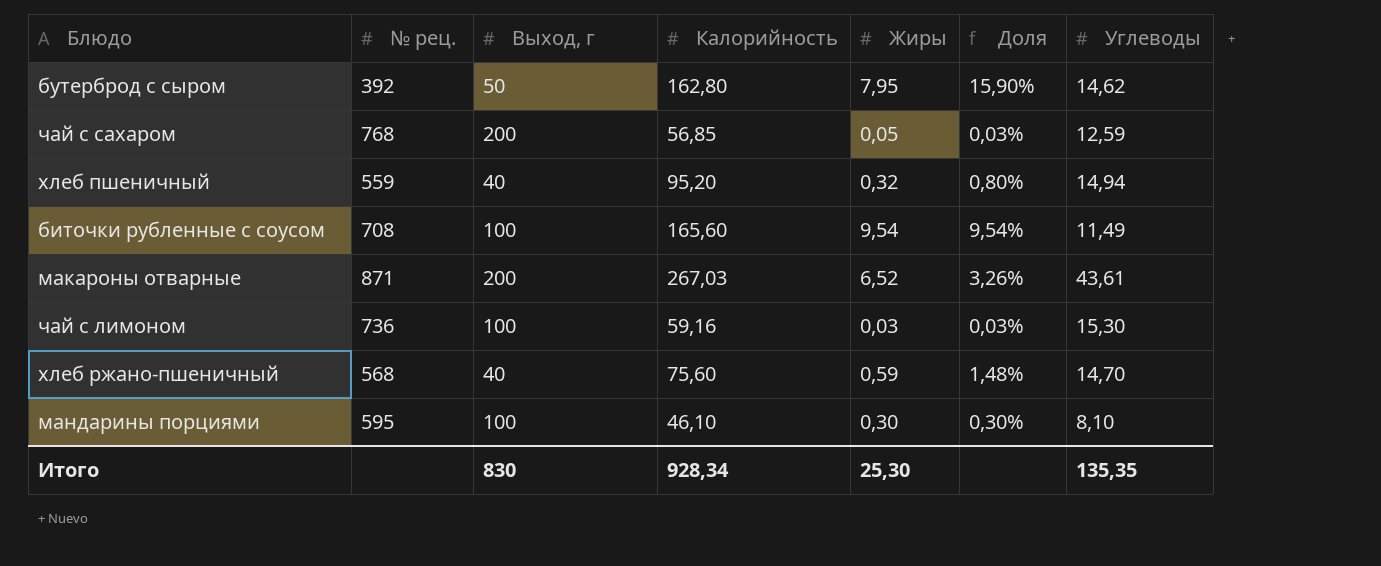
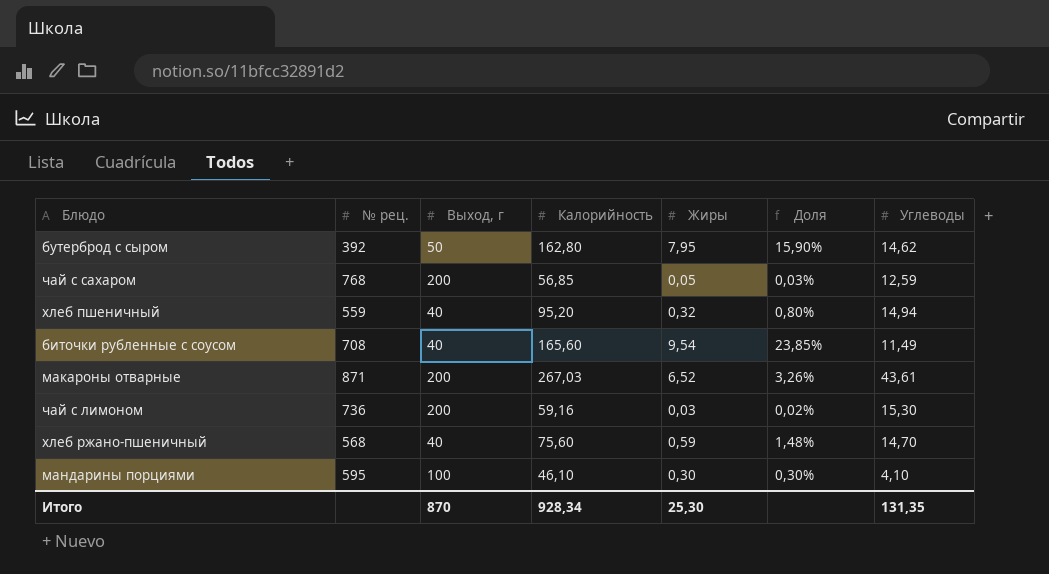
биточки рубленные с соусом | Выход, г: 100 -> 40
биточки рубленные с соусом | Доля: 9,54% -> 23,85%
чай с лимоном | Выход, г: 100 -> 200
чай с лимоном | Доля: 0,03% -> 0,02%
мандарины порциями | Углеводы: 8,10 -> 4,10
Итого | Выход, г: 830 -> 870
Итого | Углеводы: 135,35 -> 131,35

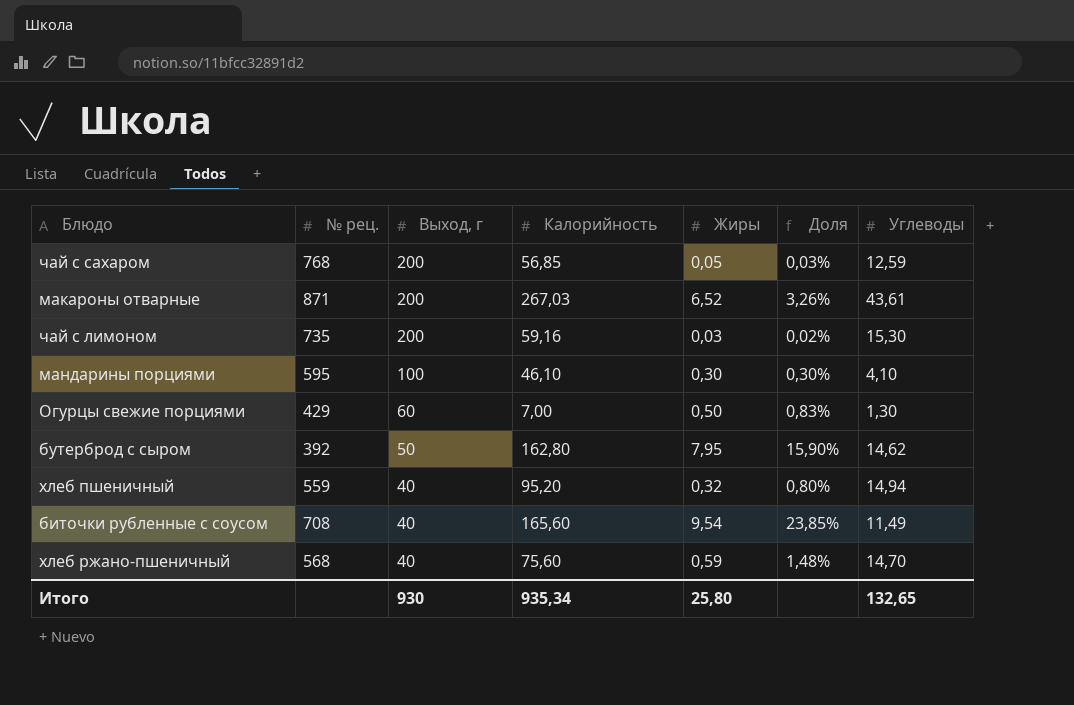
row order: none -> Выход, г descending
чай с лимоном | № рец.: 736 -> 735
row Огурцы свежие порциями: none -> 429 | 60 | 7,00 | 0,50 | 0,83% | 1,30
Итого | Выход, г: 870 -> 930
Итого | Калорийность: 928,34 -> 935,34
Итого | Жиры: 25,30 -> 25,80
Итого | Углеводы: 131,35 -> 132,65

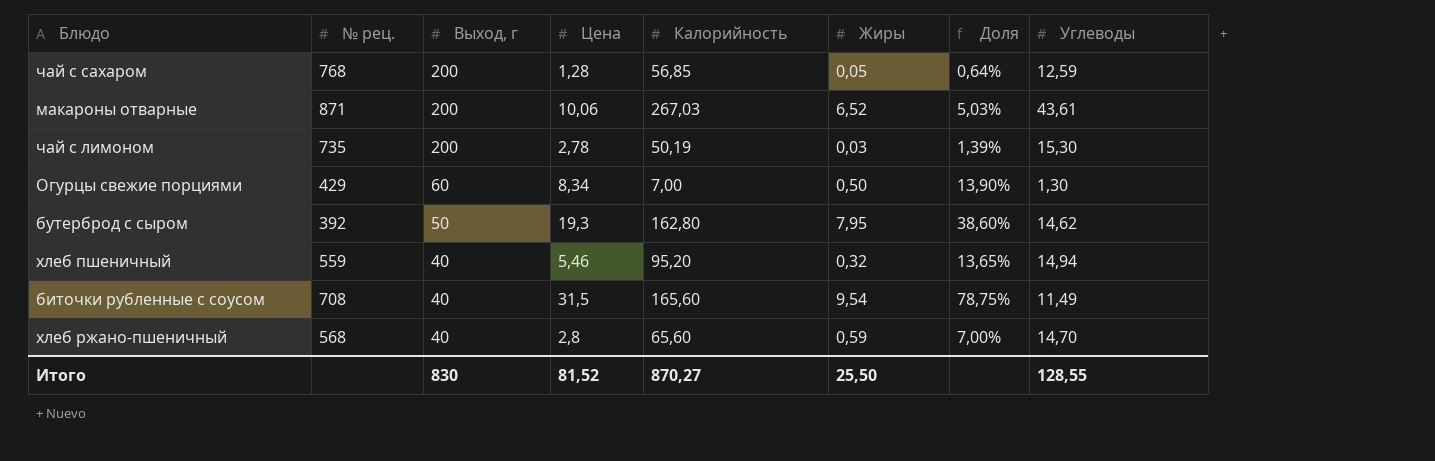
column Цена | position: none -> 4
column Доля | formula: [Жиры] / [Выход, г] -> [Цена] / [Выход, г]
row мандарины порциями: 595 | 100 | 46,10 | 0,30 | 0,30% | 4,10 -> none
чай с лимоном | Калорийность: 59,16 -> 50,19
хлеб ржано-пшеничный | Калорийность: 75,60 -> 65,60
Итого | Выход, г: 930 -> 830
Итого | Калорийность: 935,34 -> 870,27
Итого | Жиры: 25,80 -> 25,50
Итого | Углеводы: 132,65 -> 128,55

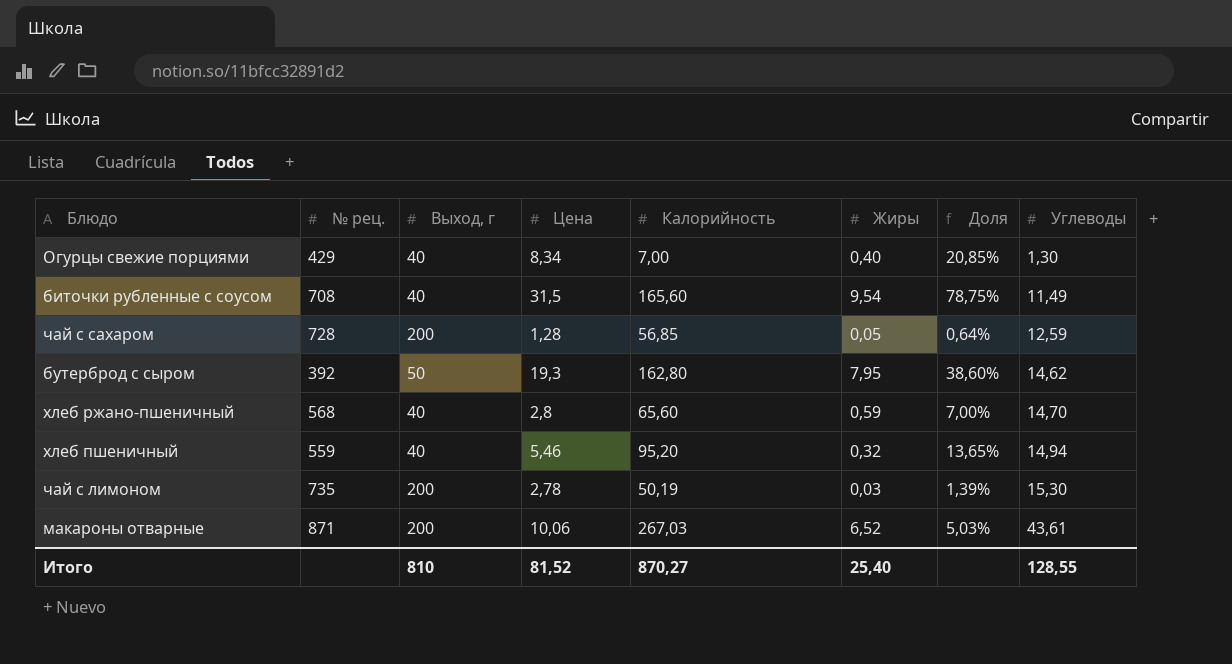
row order: Выход, г descending -> Углеводы ascending
Огурцы свежие порциями | Выход, г: 60 -> 40
Огурцы свежие порциями | Жиры: 0,50 -> 0,40
Огурцы свежие порциями | Доля: 13,90% -> 20,85%
чай с сахаром | № рец.: 768 -> 728
Итого | Выход, г: 830 -> 810
Итого | Жиры: 25,50 -> 25,40

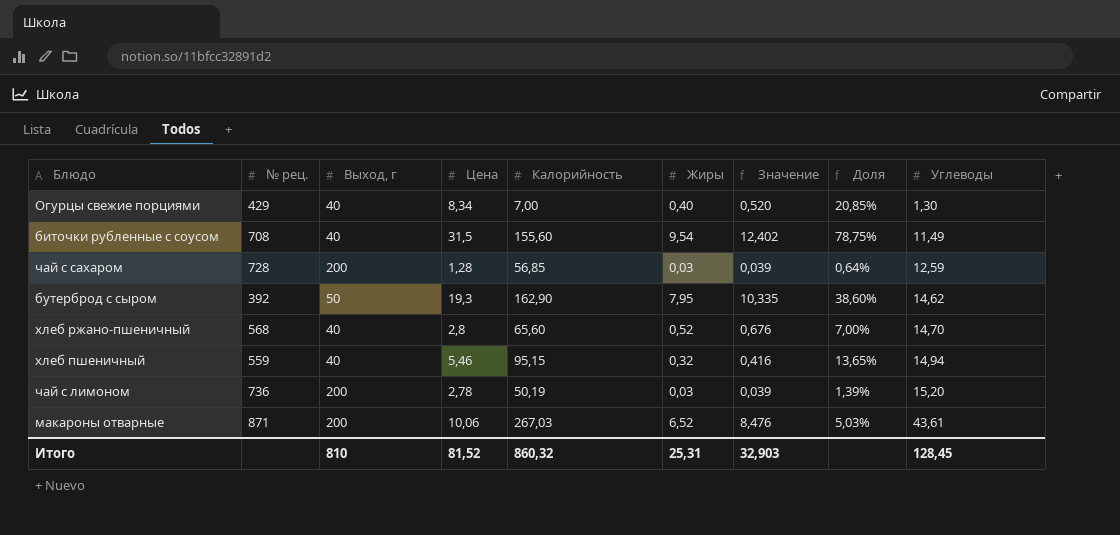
column Значение | formula: none -> [Жиры] * 1,3
биточки рубленные с соусом | Калорийность: 165,60 -> 155,60
чай с сахаром | Жиры: 0,05 -> 0,03
бутерброд с сыром | Калорийность: 162,80 -> 162,90
хлеб ржано-пшеничный | Жиры: 0,59 -> 0,52
хлеб пшеничный | Калорийность: 95,20 -> 95,15
чай с лимоном | № рец.: 735 -> 736
чай с лимоном | Углеводы: 15,30 -> 15,20
Итого | Калорийность: 870,27 -> 860,32
Итого | Жиры: 25,40 -> 25,31
Итого | Углеводы: 128,55 -> 128,45

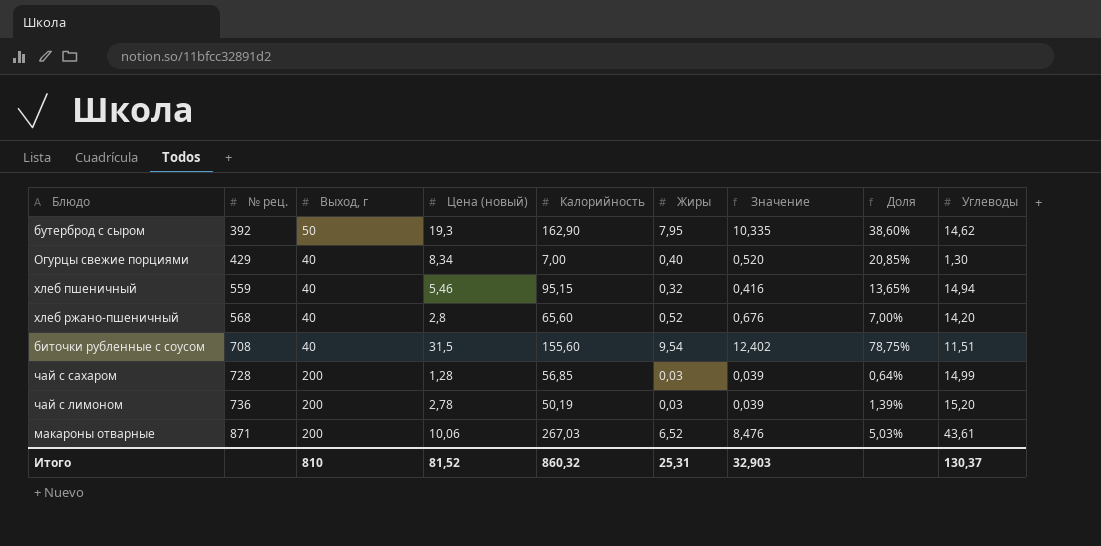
row order: Углеводы ascending -> № рец. ascending
column name: Цена -> Цена (новый)
хлеб ржано-пшеничный | Углеводы: 14,70 -> 14,20
биточки рубленные с соусом | Углеводы: 11,49 -> 11,51
чай с сахаром | Углеводы: 12,59 -> 14,99
Итого | Углеводы: 128,45 -> 130,37

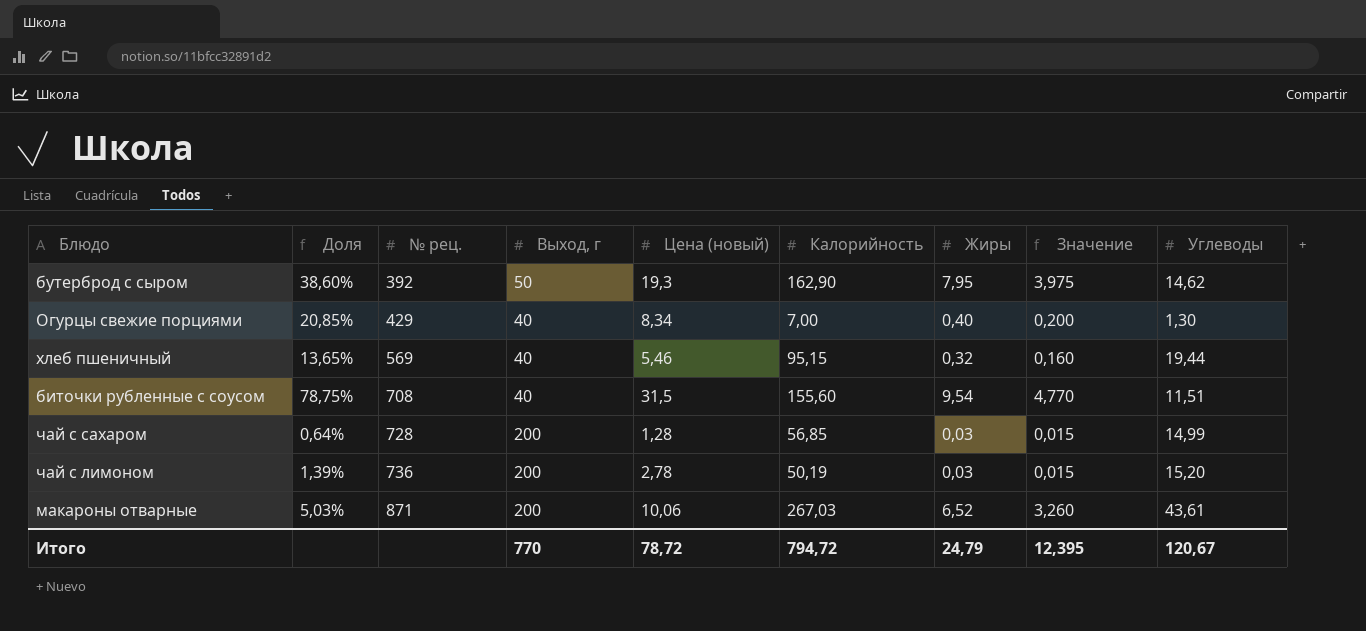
column Доля | position: 8 -> 2
column Значение | formula: [Жиры] * 1,3 -> [Жиры] * 0,5
row хлеб ржано-пшеничный: 568 | 40 | 2,8 | 65,60 | 0,52 | 0,676 | 7,00% | 14,20 -> none
хлеб пшеничный | № рец.: 559 -> 569
хлеб пшеничный | Углеводы: 14,94 -> 19,44
Итого | Выход, г: 810 -> 770
Итого | Цена (новый): 81,52 -> 78,72
Итого | Калорийность: 860,32 -> 794,72
Итого | Жиры: 25,31 -> 24,79
Итого | Значение: 32,903 -> 12,395
Итого | Углеводы: 130,37 -> 120,67

